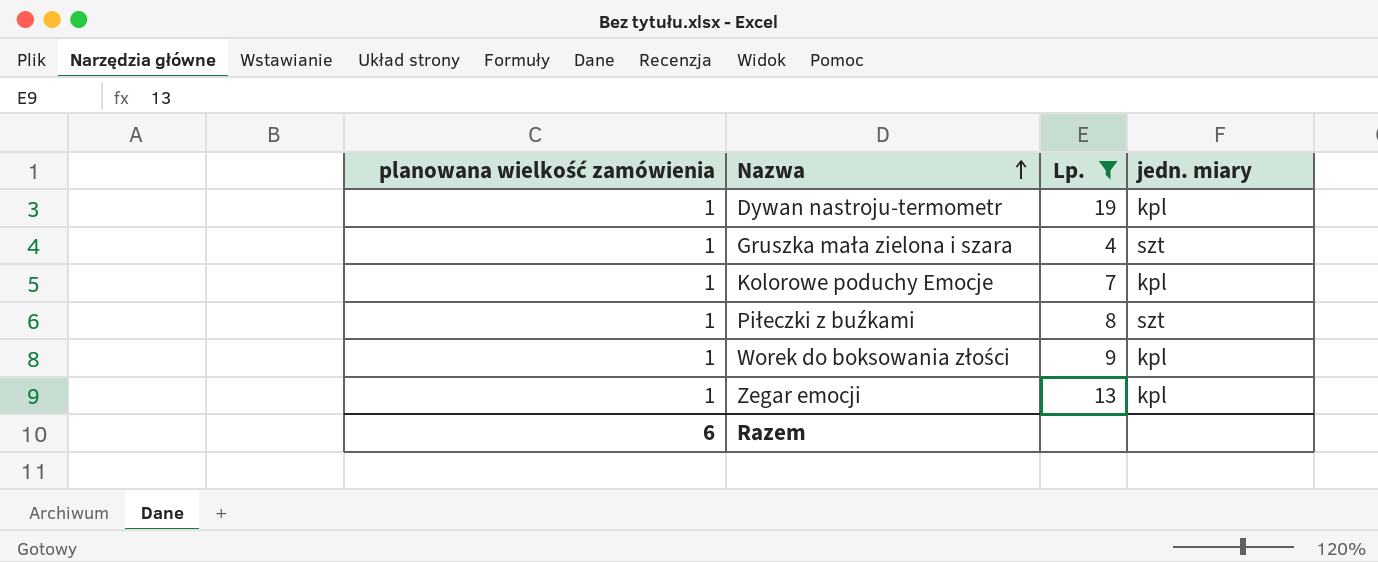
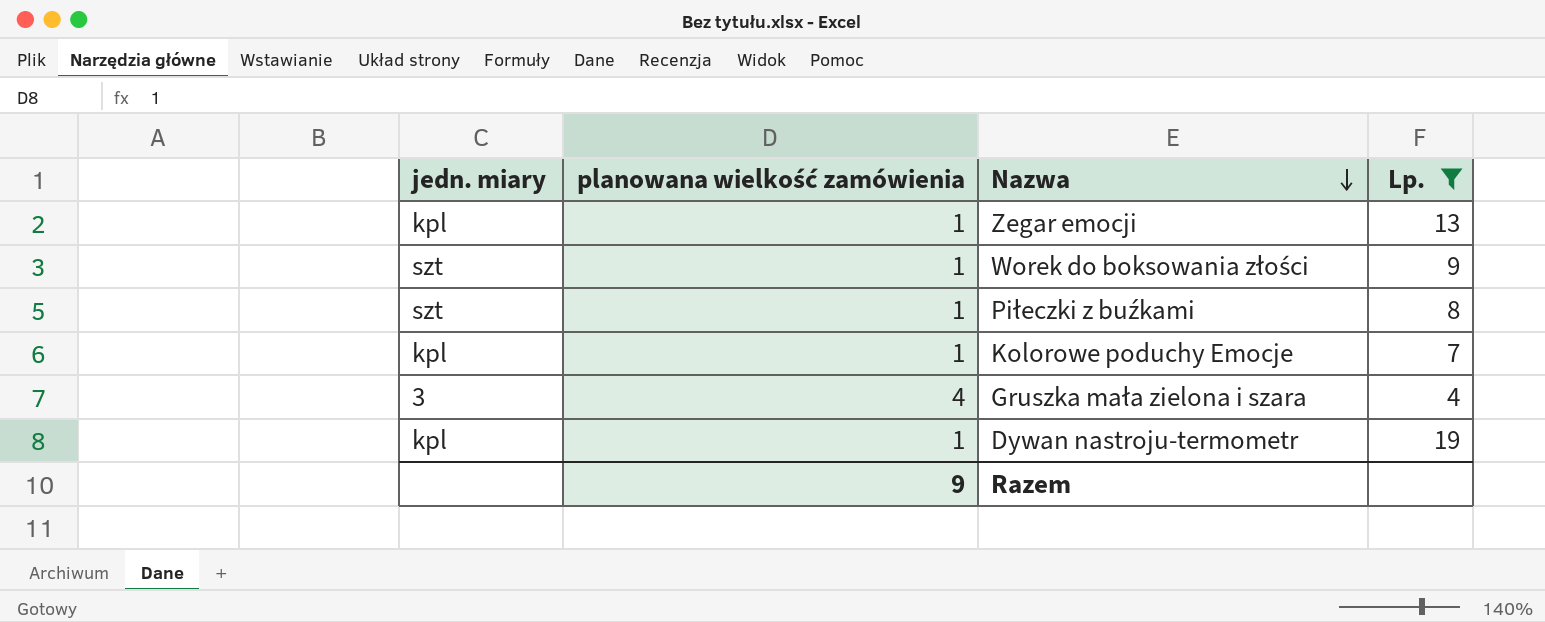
row order: Nazwa ascending -> Nazwa descending
column jedn. miary | position: 4 -> 1
Worek do boksowania złości | jedn. miary: kpl -> szt
Gruszka mała zielona i szara | jedn. miary: szt -> 3
Gruszka mała zielona i szara | planowana wielkość zamówienia: 1 -> 4
Razem | planowana wielkość zamówienia: 6 -> 9

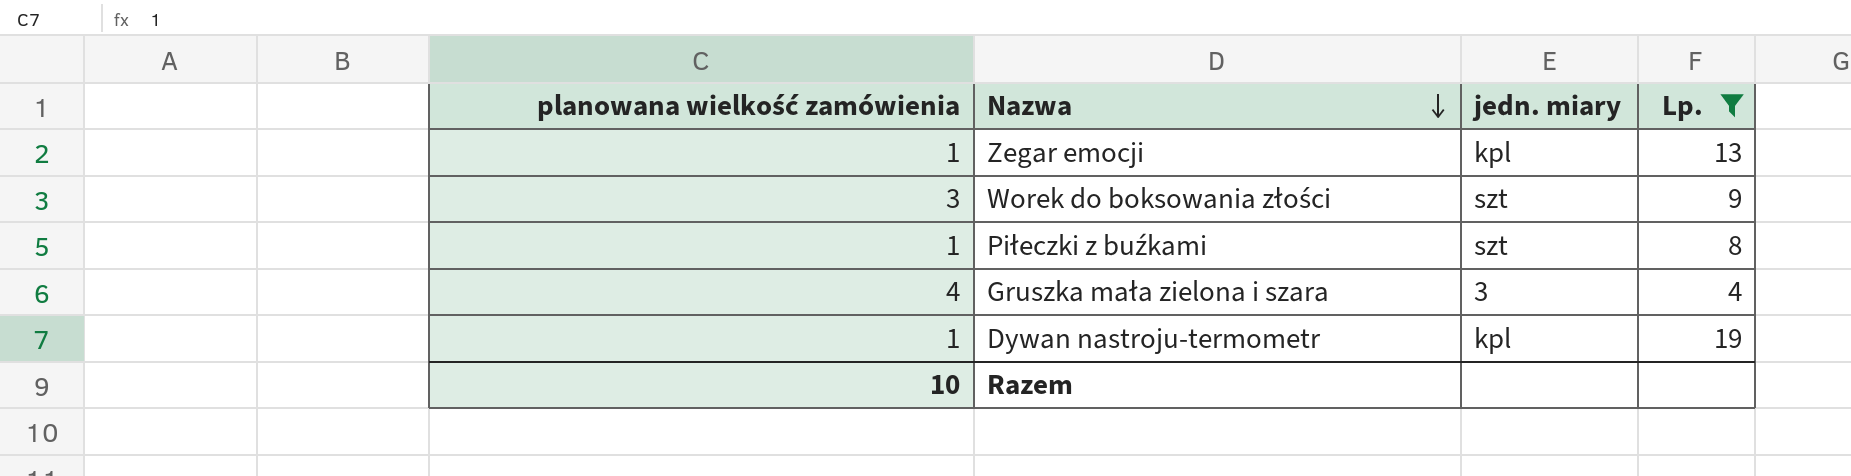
column jedn. miary | position: 1 -> 3
row Kolorowe poduchy Emocje: kpl | 1 | 7 -> none
Worek do boksowania złości | planowana wielkość zamówienia: 1 -> 3
Razem | planowana wielkość zamówienia: 9 -> 10

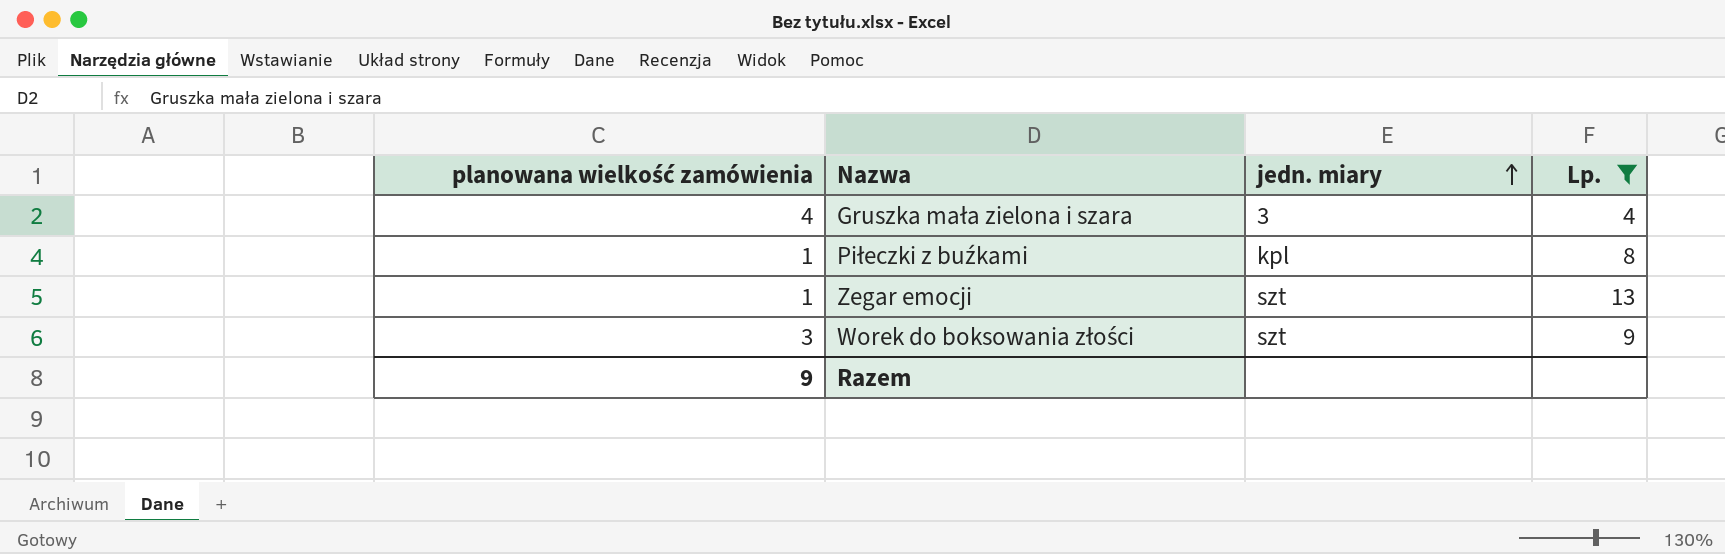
row order: Nazwa descending -> jedn. miary ascending
row Dywan nastroju-termometr: 1 | kpl | 19 -> none
Piłeczki z buźkami | jedn. miary: szt -> kpl
Zegar emocji | jedn. miary: kpl -> szt
Razem | planowana wielkość zamówienia: 10 -> 9

